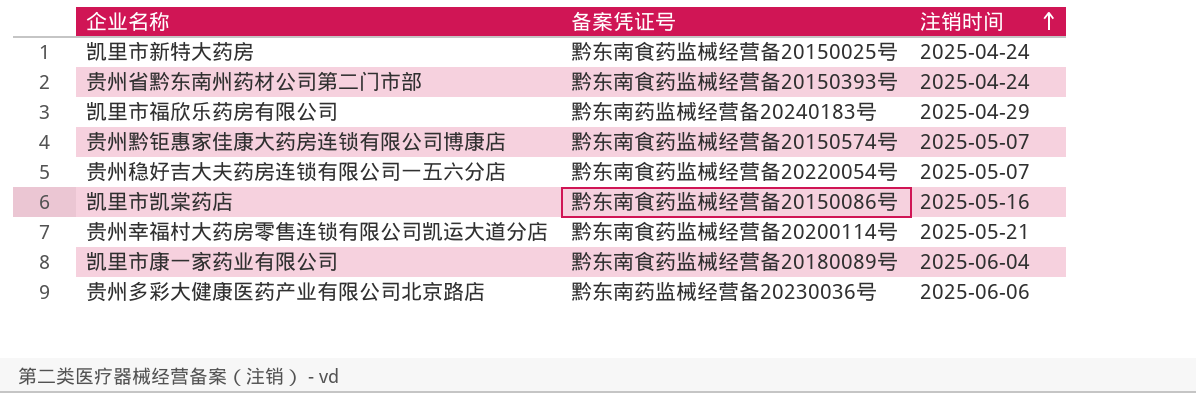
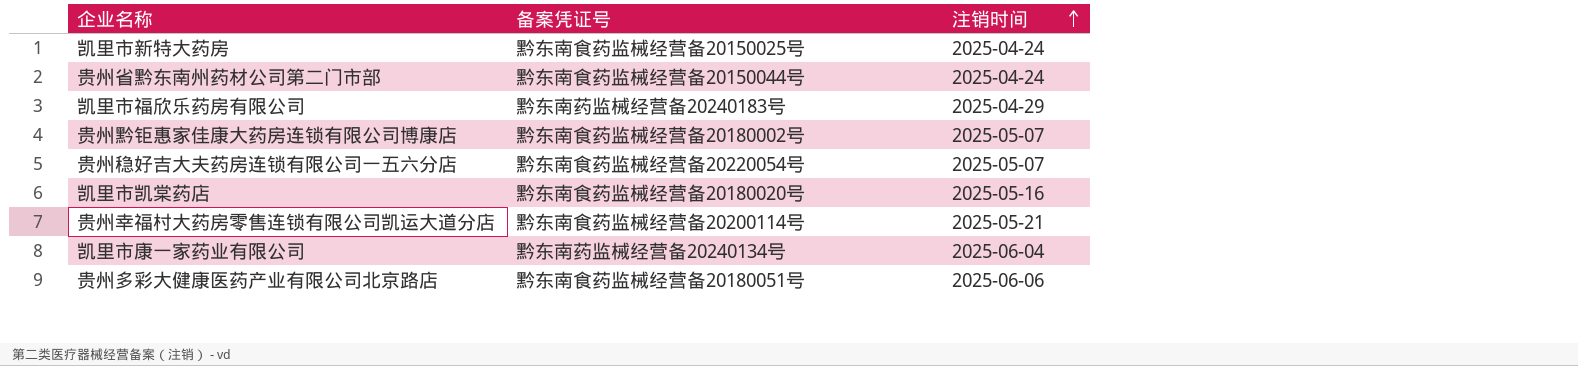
贵州省黔东南州药材公司第二门市部 | 备案凭证号: 黔东南食药监械经营备20150393号 -> 黔东南食药监械经营备20150044号
贵州黔钜惠家佳康大药房连锁有限公司博康店 | 备案凭证号: 黔东南食药监械经营备20150574号 -> 黔东南食药监械经营备20180002号
凯里市凯棠药店 | 备案凭证号: 黔东南食药监械经营备20150086号 -> 黔东南食药监械经营备20180020号
凯里市康一家药业有限公司 | 备案凭证号: 黔东南食药监械经营备20180089号 -> 黔东南药监械经营备20240134号
贵州多彩大健康医药产业有限公司北京路店 | 备案凭证号: 黔东南药监械经营备20230036号 -> 黔东南食药监械经营备20180051号

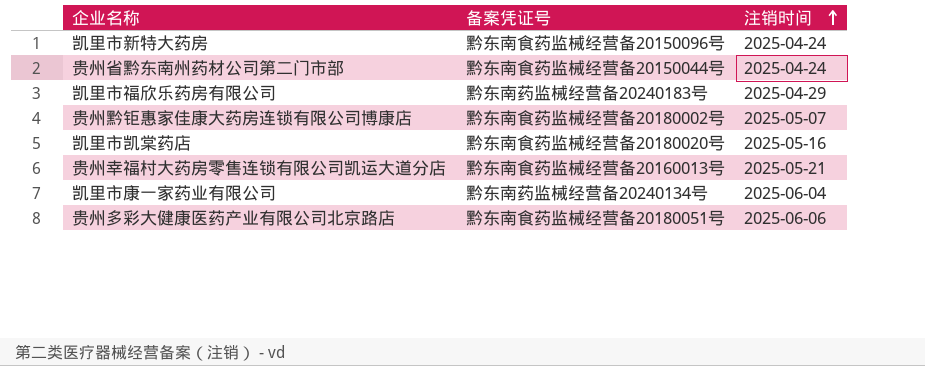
row 贵州稳好吉大夫药房连锁有限公司一五六分店: 黔东南食药监械经营备20220054号 | 2025-05-07 -> none
凯里市新特大药房 | 备案凭证号: 黔东南食药监械经营备20150025号 -> 黔东南食药监械经营备20150096号
贵州幸福村大药房零售连锁有限公司凯运大道分店 | 备案凭证号: 黔东南食药监械经营备20200114号 -> 黔东南食药监械经营备20160013号

